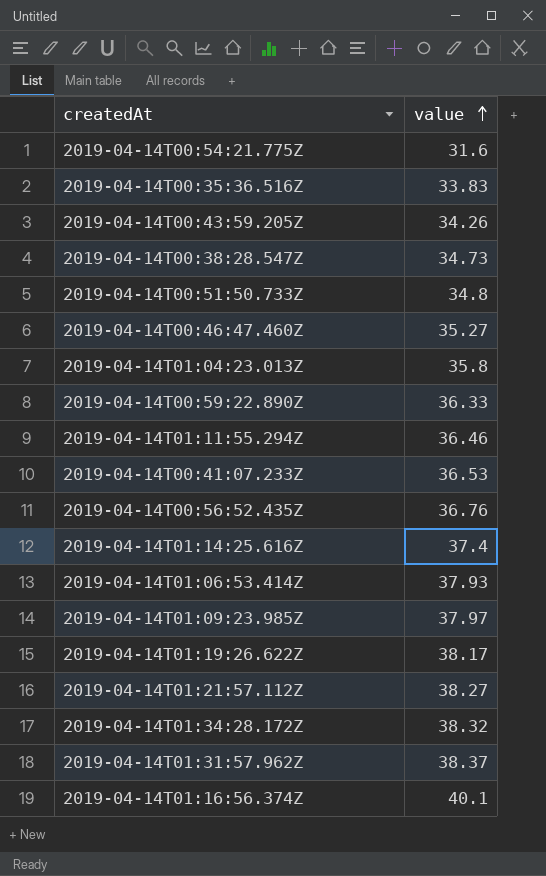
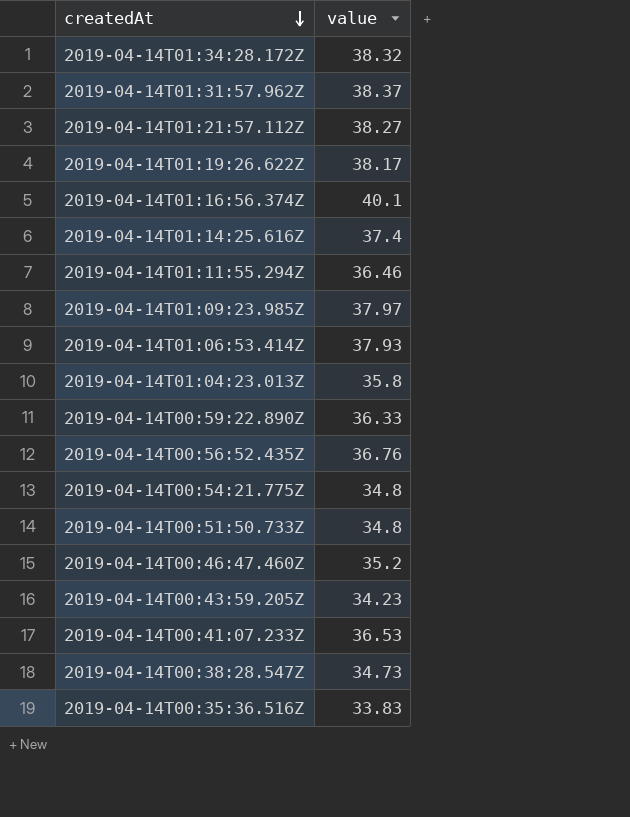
row order: value ascending -> createdAt descending
2019-04-14T00:54:21.775Z | value: 31.6 -> 34.8
2019-04-14T00:46:47.460Z | value: 35.27 -> 35.2
2019-04-14T00:43:59.205Z | value: 34.26 -> 34.23

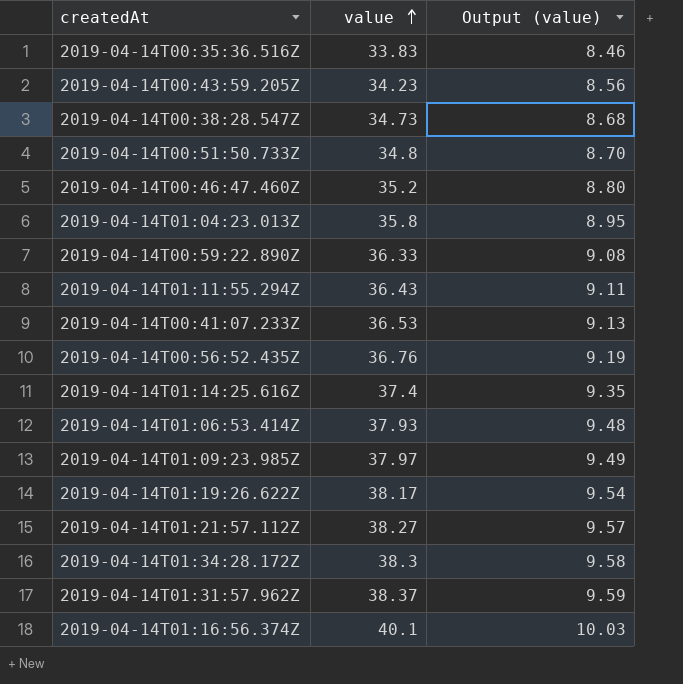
row order: createdAt descending -> value ascending
column Output (value) | formula: none -> [value] * 0.25
row 2019-04-14T00:54:21.775Z: 34.8 -> none
2019-04-14T01:11:55.294Z | value: 36.46 -> 36.43
2019-04-14T01:34:28.172Z | value: 38.32 -> 38.3

